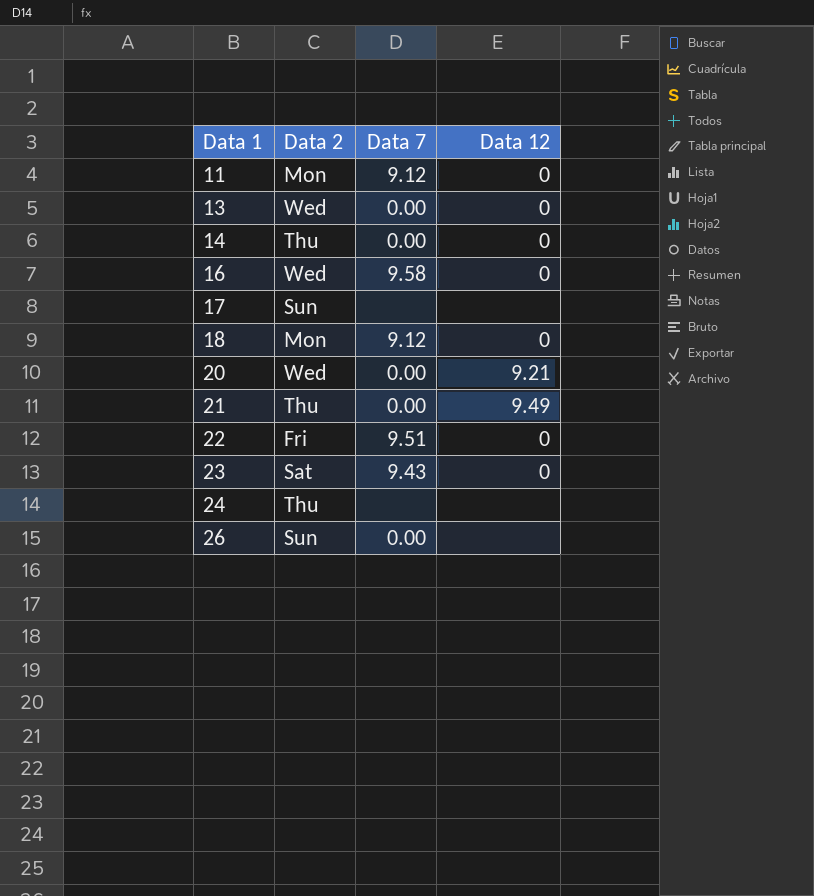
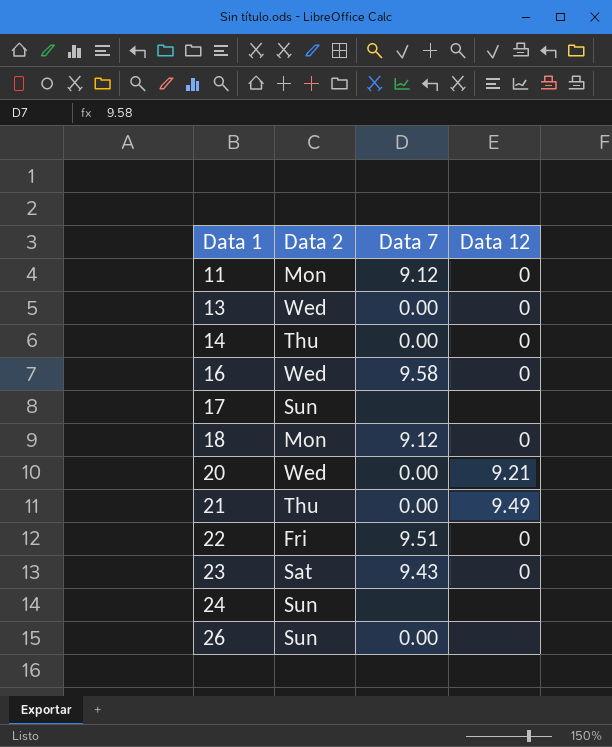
24 | Data 2: Thu -> Sun

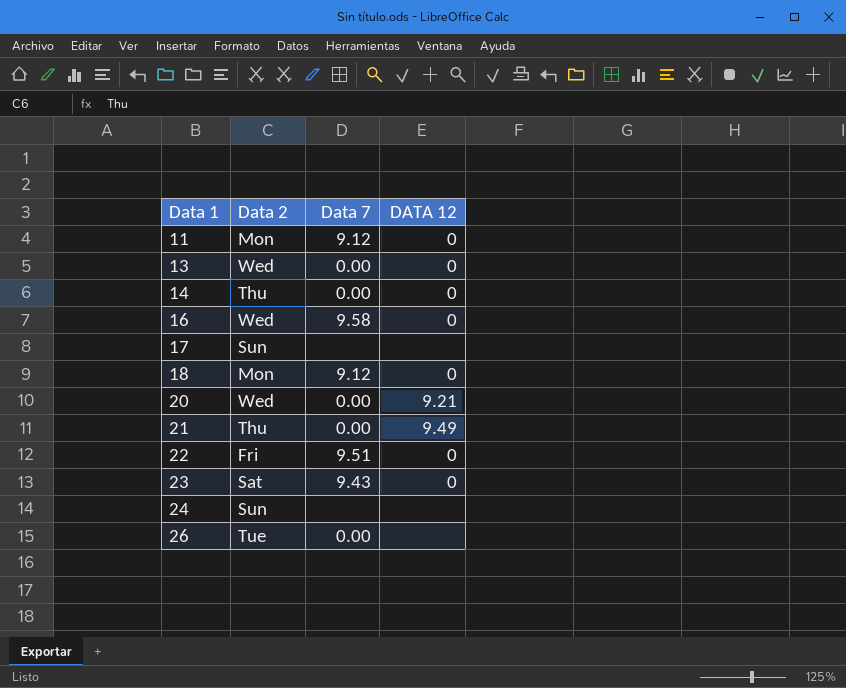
column name: Data 12 -> DATA 12
26 | Data 2: Sun -> Tue

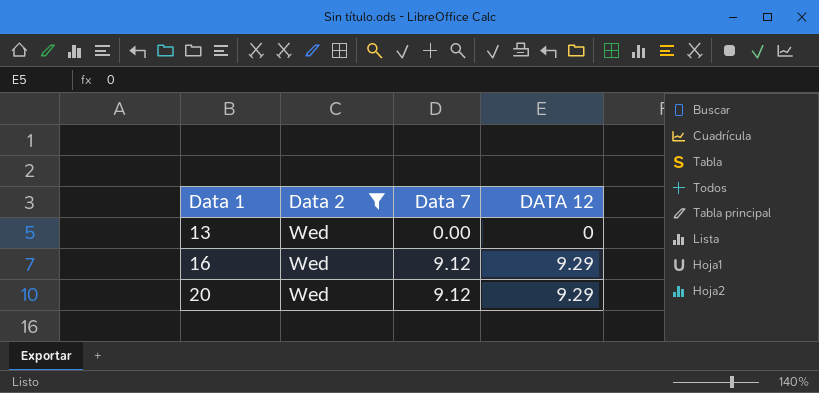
filter: none -> Data 2 = Wed
16 | Data 7: 9.58 -> 9.12
16 | DATA 12: 0 -> 9.29
20 | Data 7: 0.00 -> 9.12
20 | DATA 12: 9.21 -> 9.29

